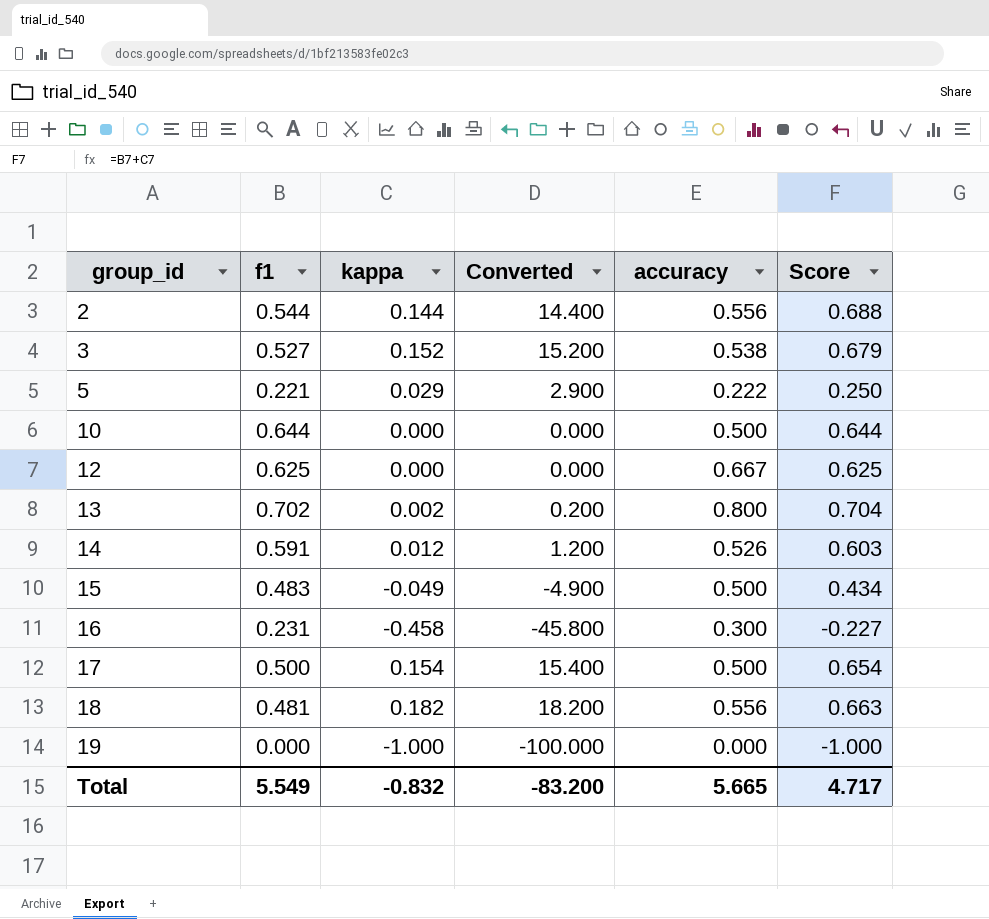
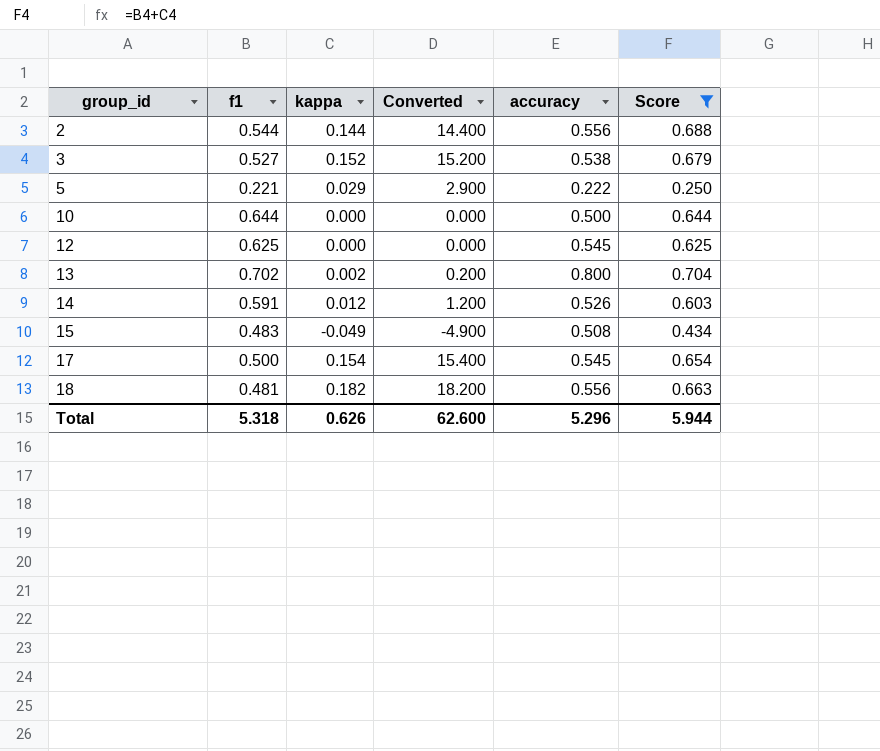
filter: none -> Score >= 0.250
12 | accuracy: 0.667 -> 0.545
15 | accuracy: 0.500 -> 0.508
17 | accuracy: 0.500 -> 0.545
Total | f1: 5.549 -> 5.318
Total | kappa: -0.832 -> 0.626
Total | Converted: -83.200 -> 62.600
Total | accuracy: 5.665 -> 5.296
Total | Score: 4.717 -> 5.944

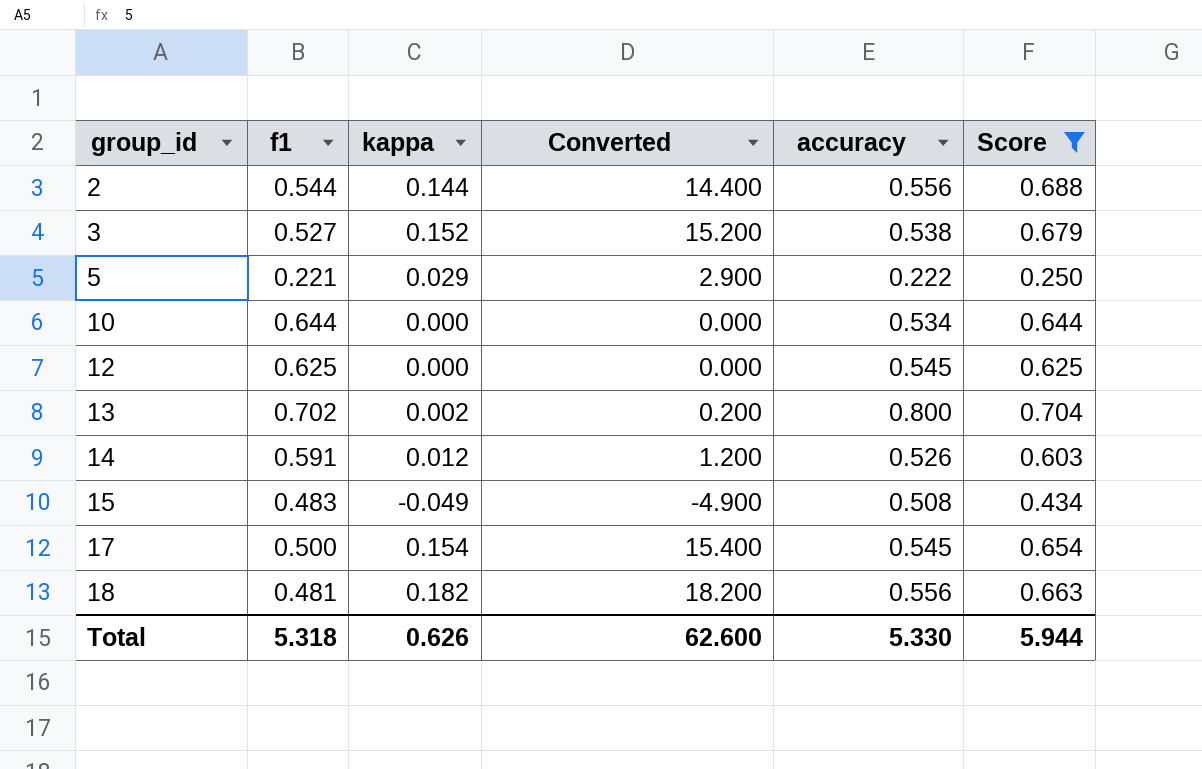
10 | accuracy: 0.500 -> 0.534
Total | accuracy: 5.296 -> 5.330

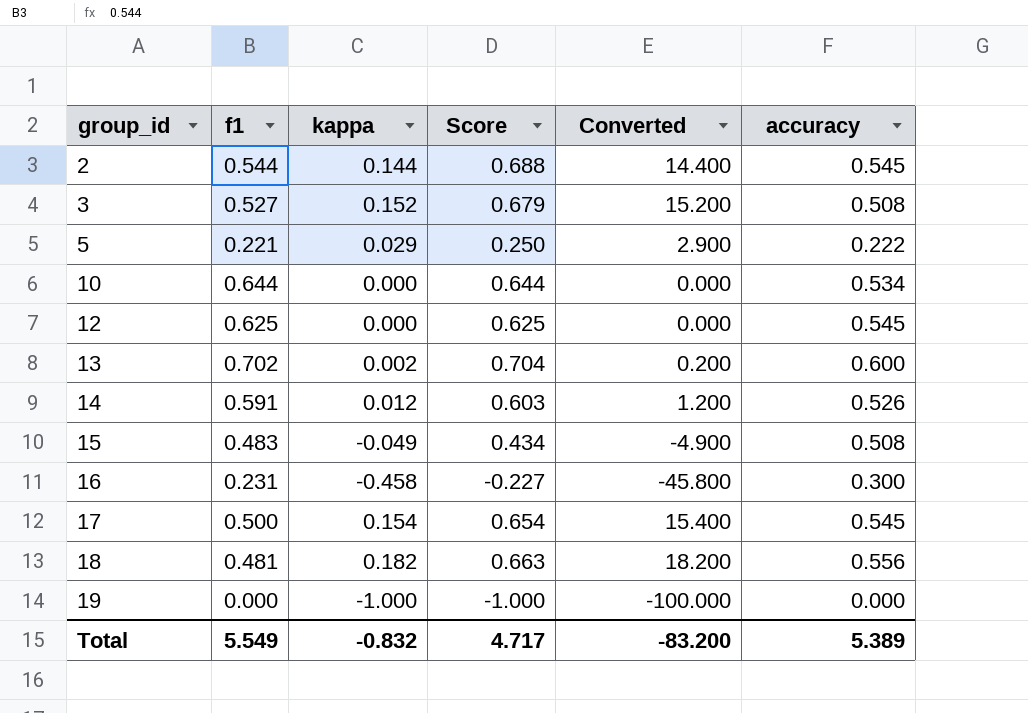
filter: Score >= 0.250 -> none
column Score | position: 6 -> 4
2 | accuracy: 0.556 -> 0.545
3 | accuracy: 0.538 -> 0.508
13 | accuracy: 0.800 -> 0.600
Total | f1: 5.318 -> 5.549
Total | kappa: 0.626 -> -0.832
Total | Score: 5.944 -> 4.717
Total | Converted: 62.600 -> -83.200
Total | accuracy: 5.330 -> 5.389

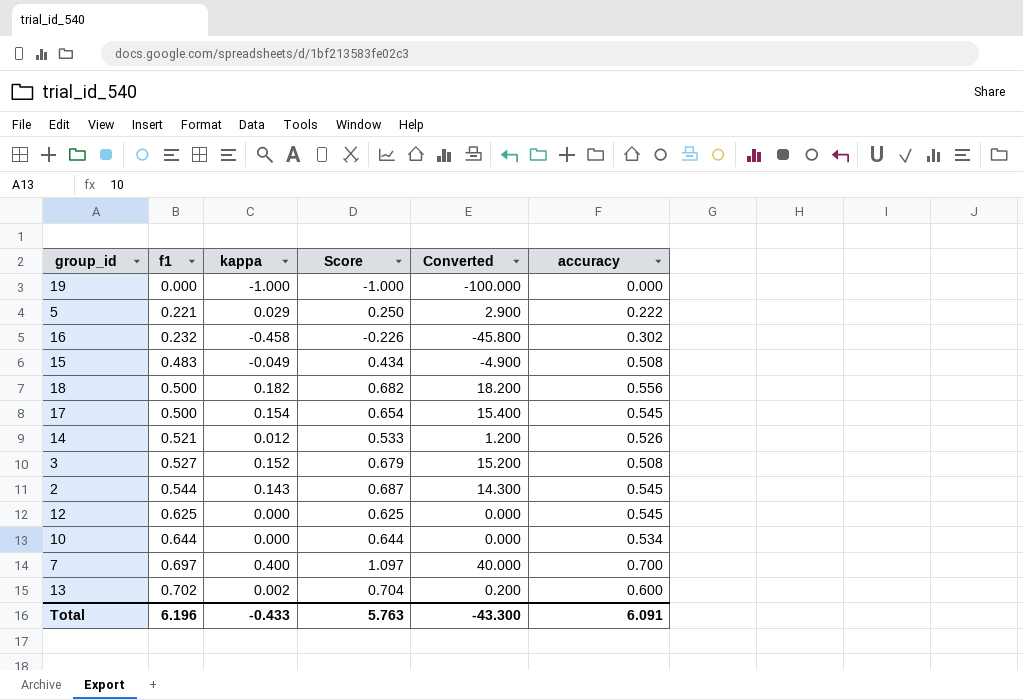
row order: group_id ascending -> f1 ascending
16 | f1: 0.231 -> 0.232
16 | Score: -0.227 -> -0.226
16 | accuracy: 0.300 -> 0.302
18 | f1: 0.481 -> 0.500
18 | Score: 0.663 -> 0.682
14 | f1: 0.591 -> 0.521
14 | Score: 0.603 -> 0.533
2 | kappa: 0.144 -> 0.143
2 | Score: 0.688 -> 0.687
2 | Converted: 14.400 -> 14.300
row 7: none -> 0.697 | 0.400 | 1.097 | 40.000 | 0.700
Total | f1: 5.549 -> 6.196
Total | kappa: -0.832 -> -0.433
Total | Score: 4.717 -> 5.763
Total | Converted: -83.200 -> -43.300
Total | accuracy: 5.389 -> 6.091

